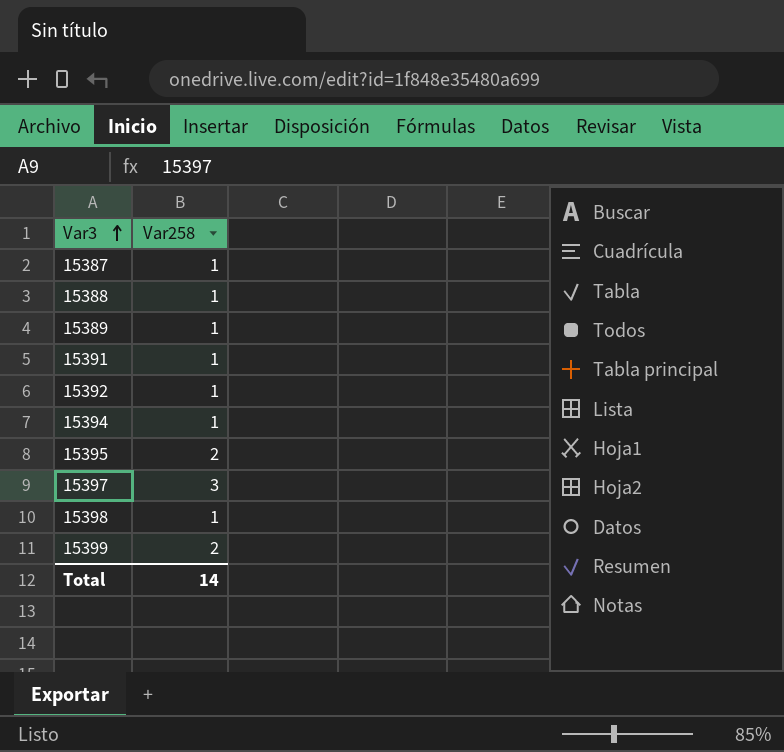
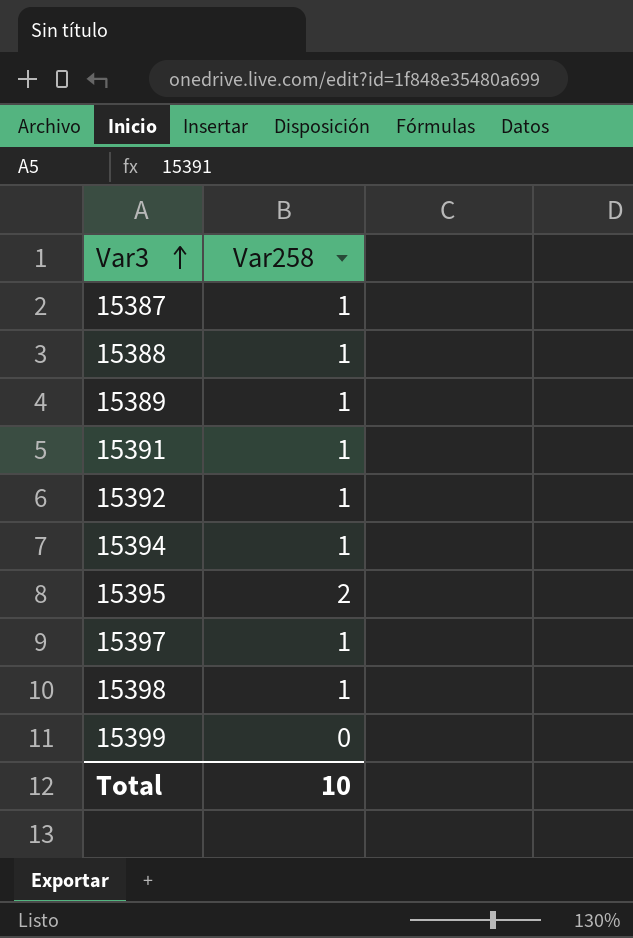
15397 | Var258: 3 -> 1
15399 | Var258: 2 -> 0
Total | Var258: 14 -> 10

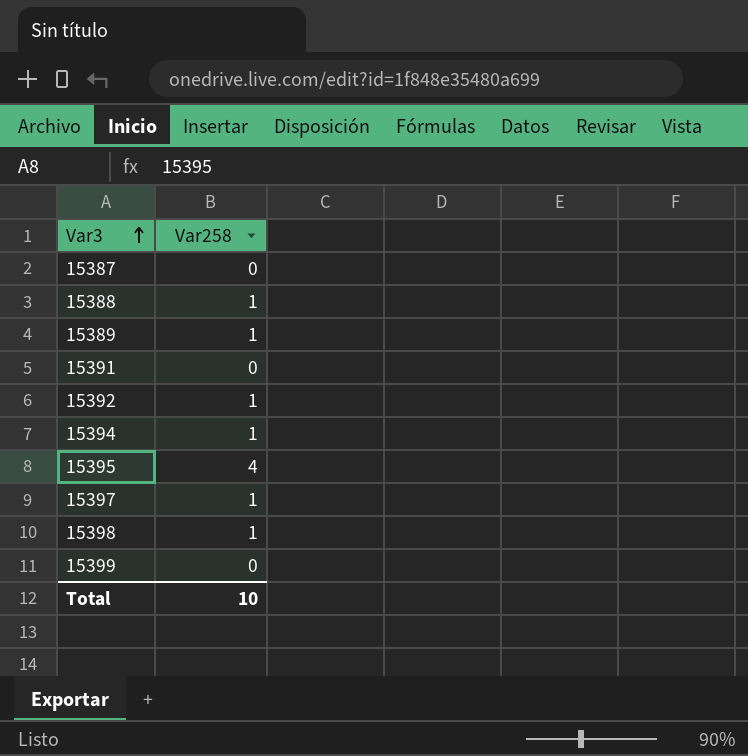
15387 | Var258: 1 -> 0
15391 | Var258: 1 -> 0
15395 | Var258: 2 -> 4

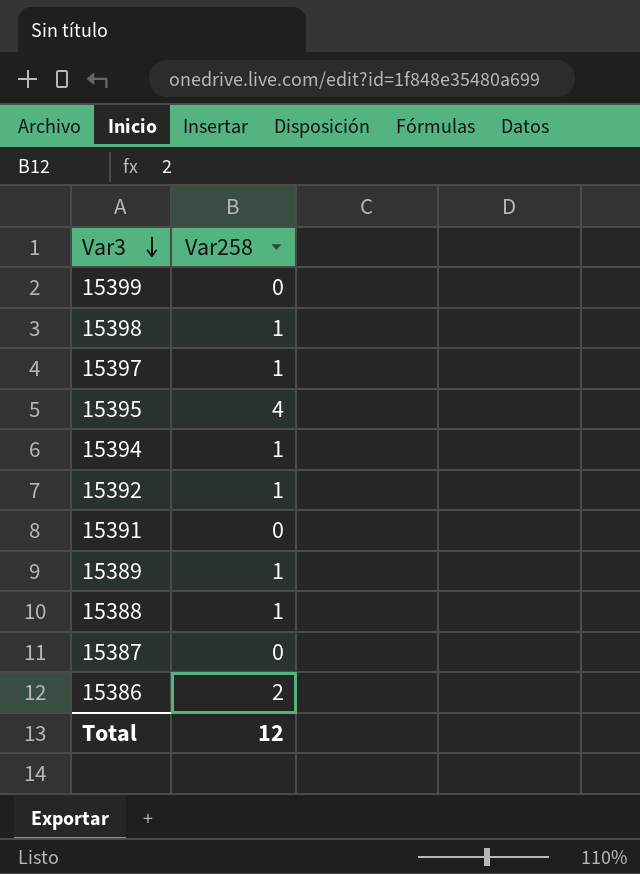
row order: Var3 ascending -> Var3 descending
row 15386: none -> 2
Total | Var258: 10 -> 12

